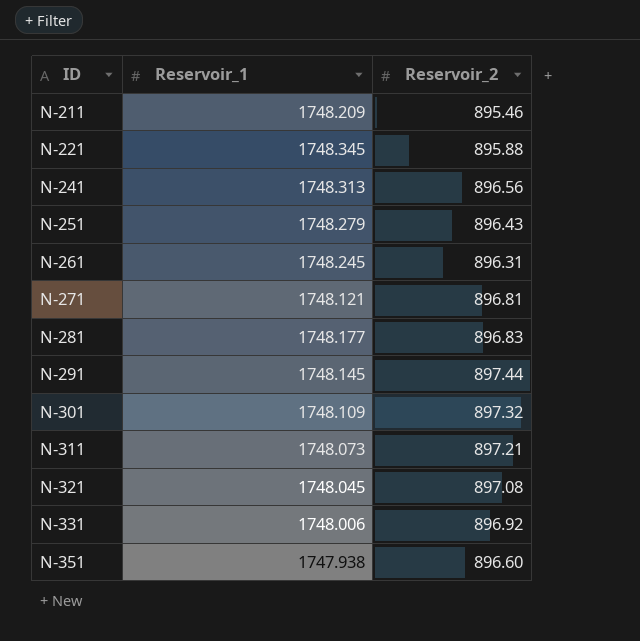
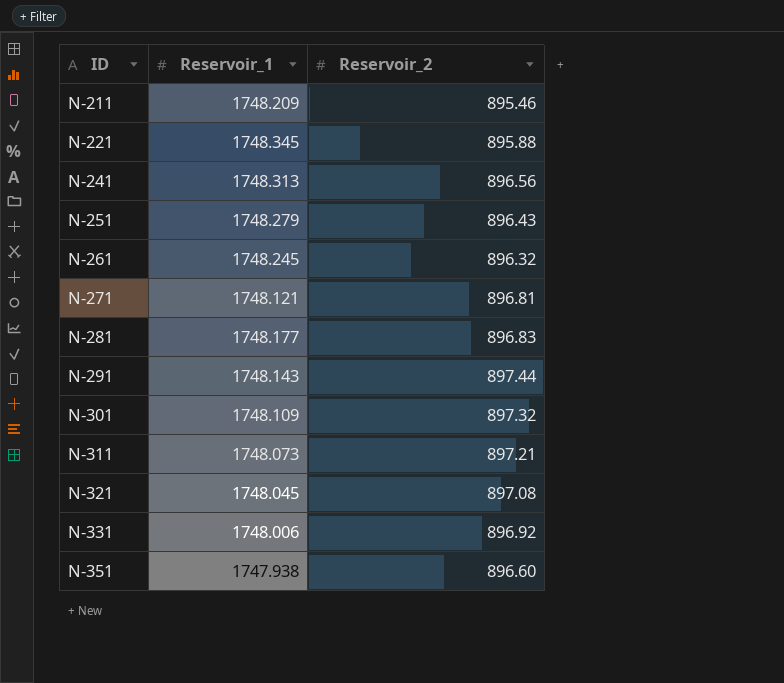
N-261 | Reservoir_2: 896.31 -> 896.32
N-291 | Reservoir_1: 1748.145 -> 1748.143

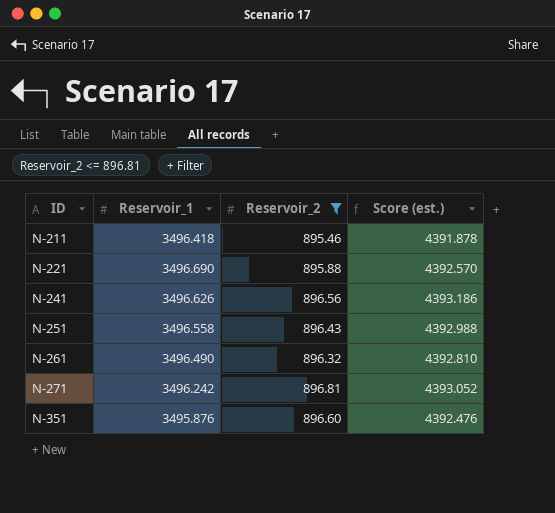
filter: none -> Reservoir_2 <= 896.81
column Score (est.) | formula: none -> [Reservoir_1] + [Reservoir_2]
N-211 | Reservoir_1: 1748.209 -> 3496.418
N-221 | Reservoir_1: 1748.345 -> 3496.690
N-241 | Reservoir_1: 1748.313 -> 3496.626
N-251 | Reservoir_1: 1748.279 -> 3496.558
N-261 | Reservoir_1: 1748.245 -> 3496.490
N-271 | Reservoir_1: 1748.121 -> 3496.242
N-351 | Reservoir_1: 1747.938 -> 3495.876

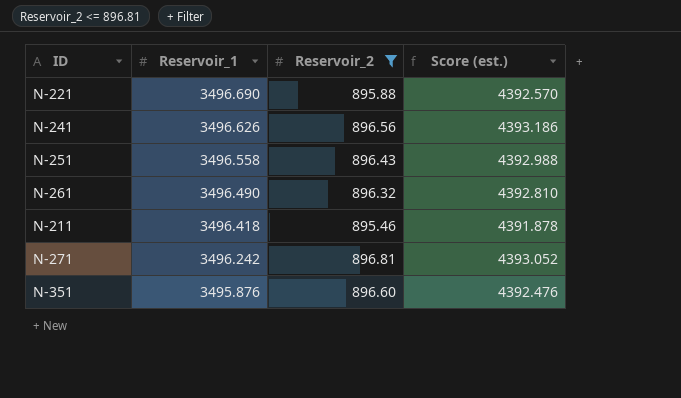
row order: ID ascending -> Reservoir_1 descending

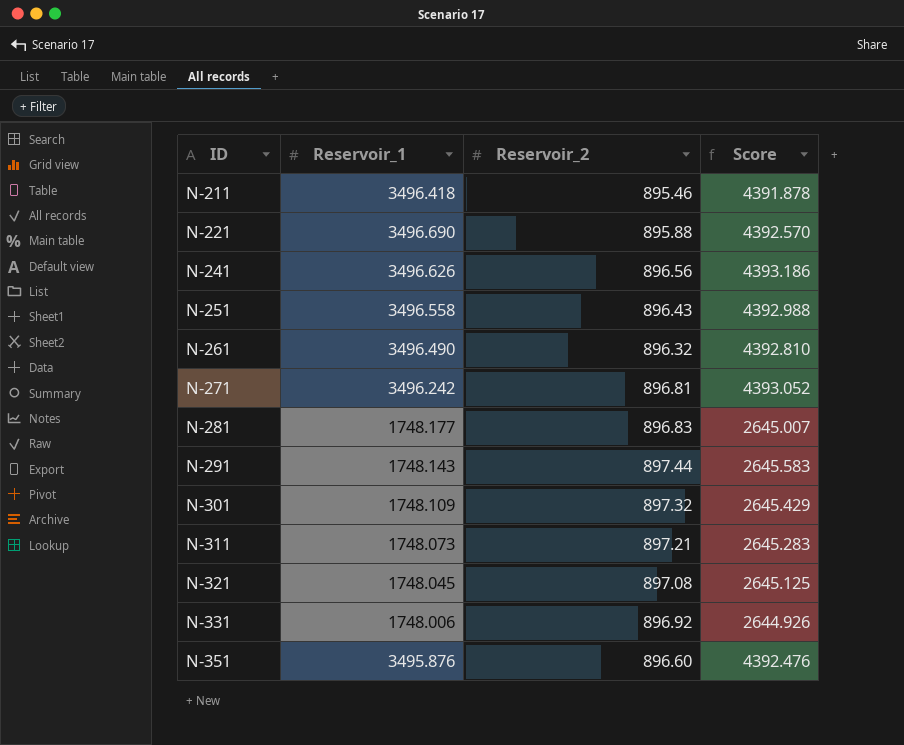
filter: Reservoir_2 <= 896.81 -> none
row order: Reservoir_1 descending -> ID ascending
column name: Score (est.) -> Score

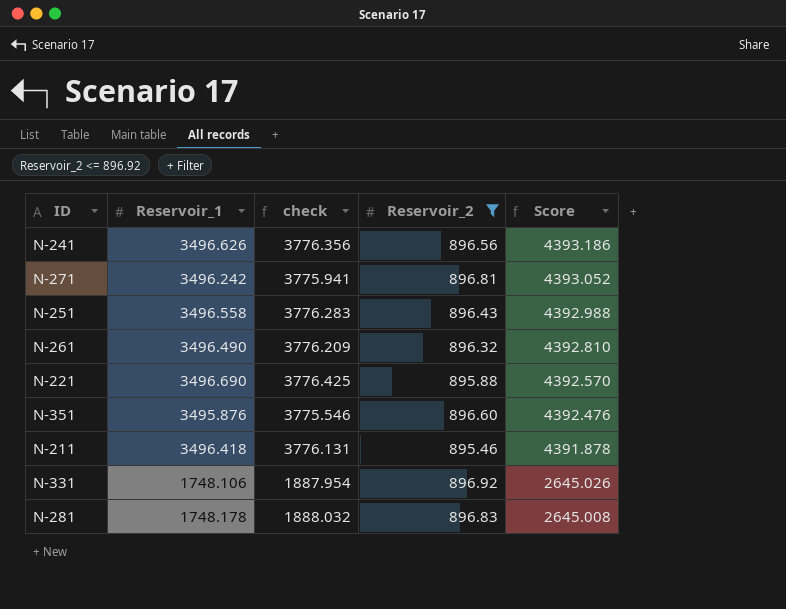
filter: none -> Reservoir_2 <= 896.92
row order: ID ascending -> Score descending
column check | formula: none -> [Reservoir_1] * 1.08
N-331 | Reservoir_1: 1748.006 -> 1748.106
N-331 | Score: 2644.926 -> 2645.026
N-281 | Reservoir_1: 1748.177 -> 1748.178
N-281 | Score: 2645.007 -> 2645.008

